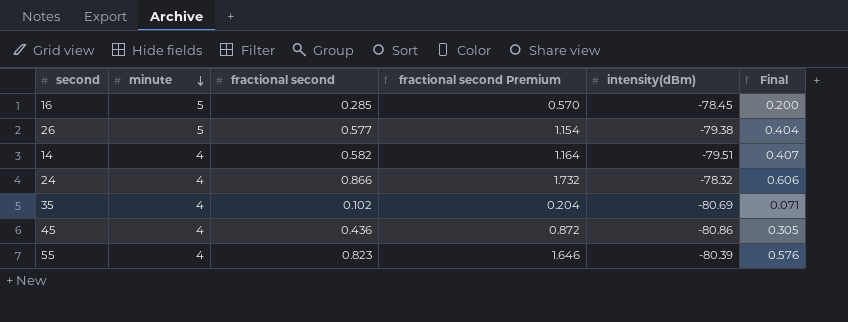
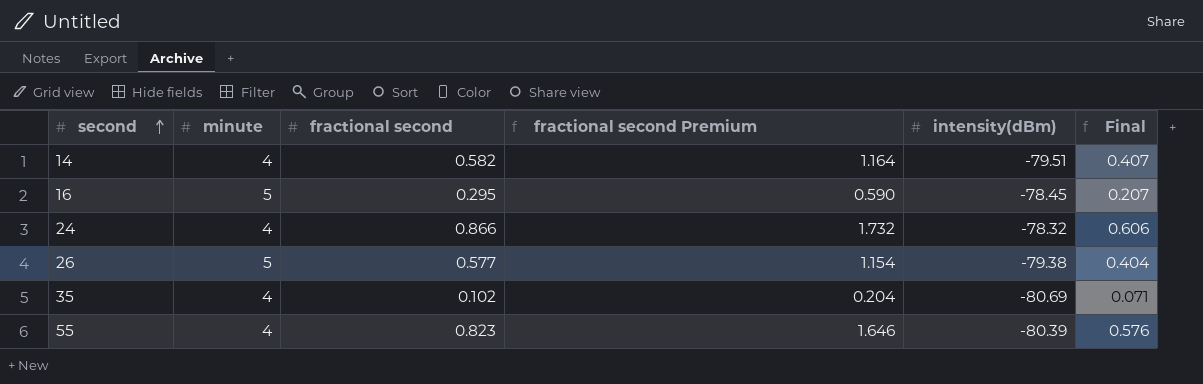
row order: minute descending -> second ascending
row 45: 4 | 0.436 | 0.872 | -80.86 | 0.305 -> none
16 | fractional second: 0.285 -> 0.295
16 | fractional second Premium: 0.570 -> 0.590
16 | Final: 0.200 -> 0.207

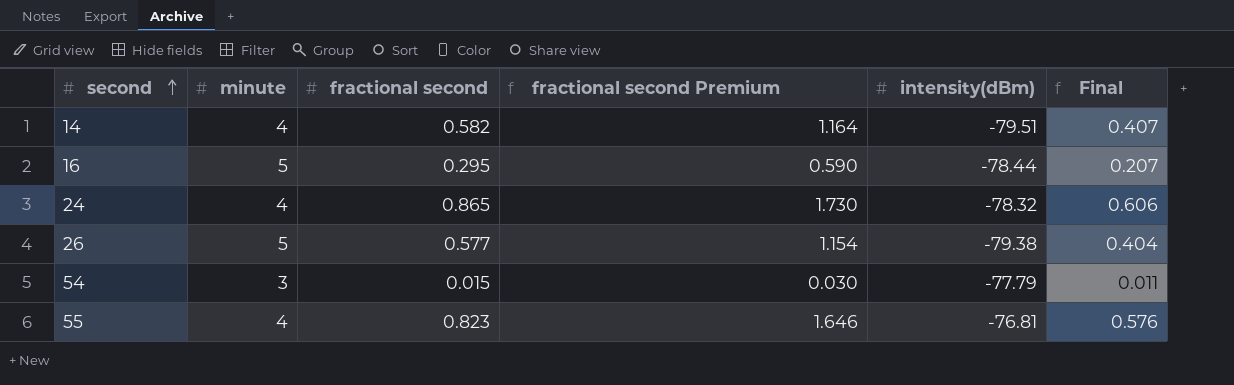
row 35: 4 | 0.102 | 0.204 | -80.69 | 0.071 -> none
16 | intensity(dBm): -78.45 -> -78.44
24 | fractional second: 0.866 -> 0.865
24 | fractional second Premium: 1.732 -> 1.730
row 54: none -> 3 | 0.015 | 0.030 | -77.79 | 0.011
55 | intensity(dBm): -80.39 -> -76.81

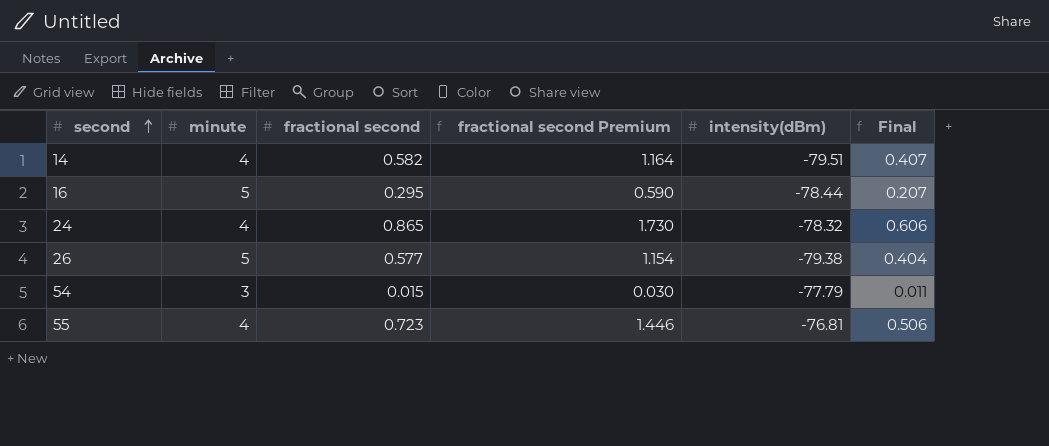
55 | fractional second: 0.823 -> 0.723
55 | fractional second Premium: 1.646 -> 1.446
55 | Final: 0.576 -> 0.506

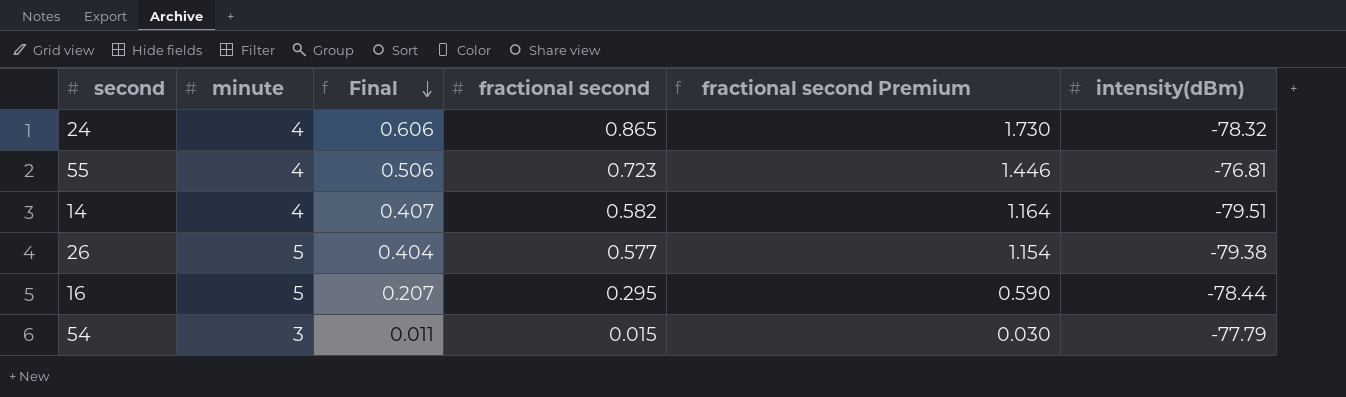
row order: second ascending -> Final descending
column Final | position: 6 -> 3

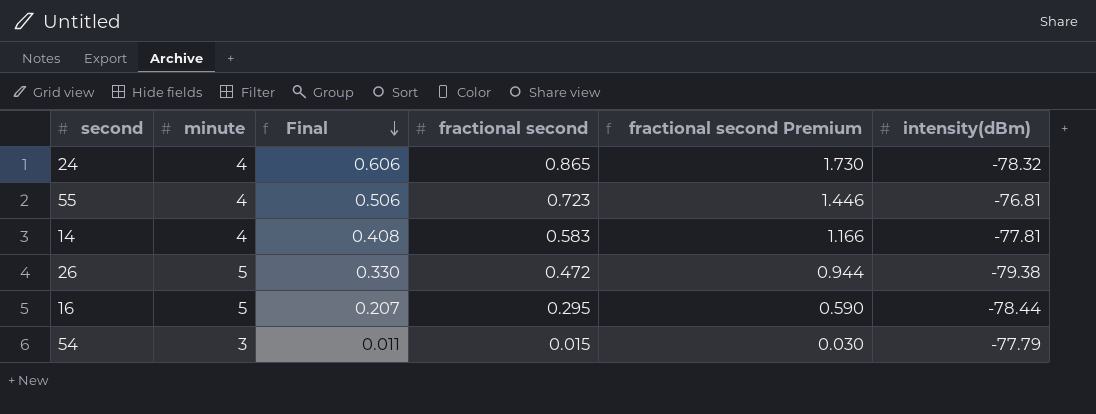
14 | Final: 0.407 -> 0.408
14 | fractional second: 0.582 -> 0.583
14 | fractional second Premium: 1.164 -> 1.166
14 | intensity(dBm): -79.51 -> -77.81
26 | Final: 0.404 -> 0.330
26 | fractional second: 0.577 -> 0.472
26 | fractional second Premium: 1.154 -> 0.944

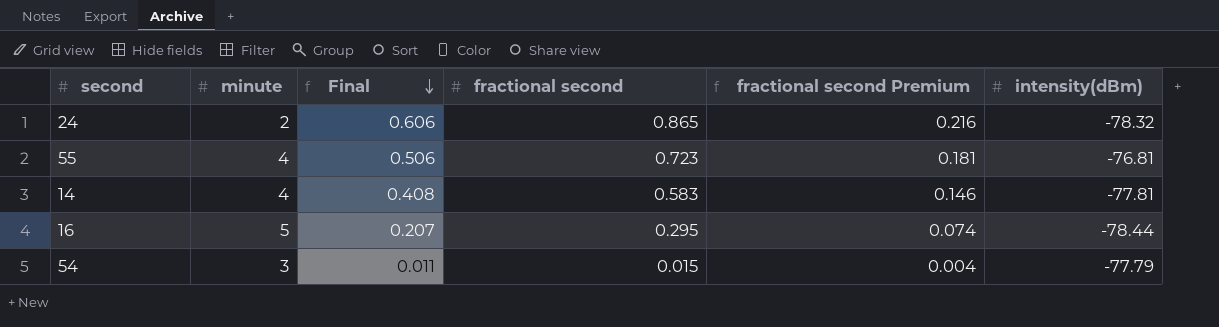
column fractional second Premium | formula: [fractional second] * 2 -> [fractional second] * 0.25
row 26: 5 | 0.330 | 0.472 | 0.944 | -79.38 -> none
24 | minute: 4 -> 2

